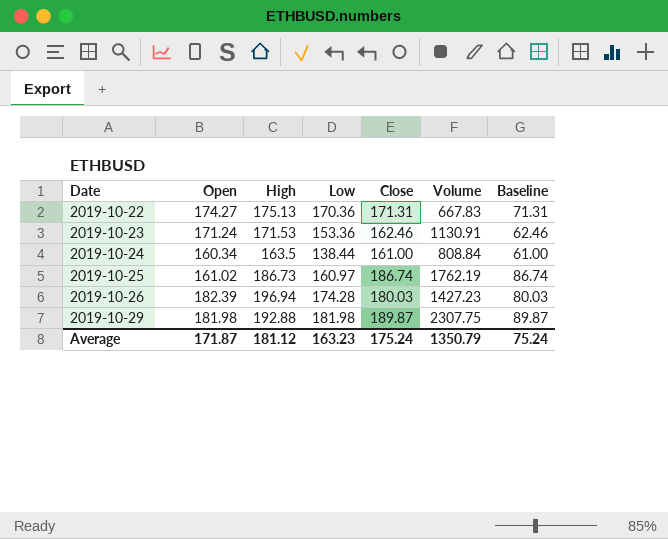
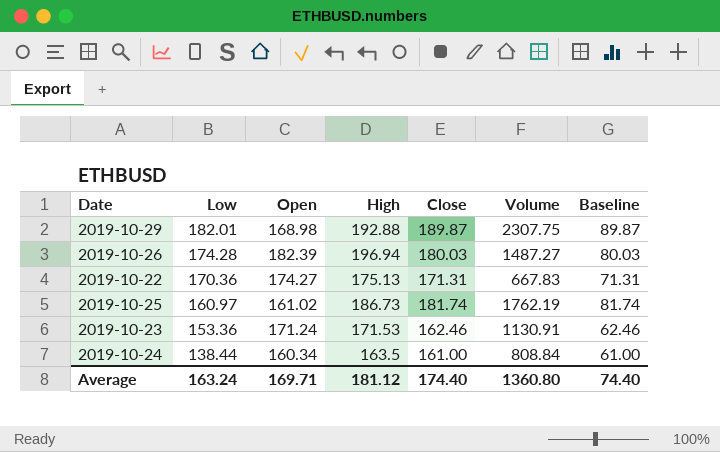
row order: Date ascending -> Low descending
column Low | position: 4 -> 2
2019-10-29 | Low: 181.98 -> 182.01
2019-10-29 | Open: 181.98 -> 168.98
2019-10-26 | Volume: 1427.23 -> 1487.27
2019-10-25 | Close: 186.74 -> 181.74
2019-10-25 | Baseline: 86.74 -> 81.74
Average | Low: 163.23 -> 163.24
Average | Open: 171.87 -> 169.71
Average | Close: 175.24 -> 174.40
Average | Volume: 1350.79 -> 1360.80
Average | Baseline: 75.24 -> 74.40

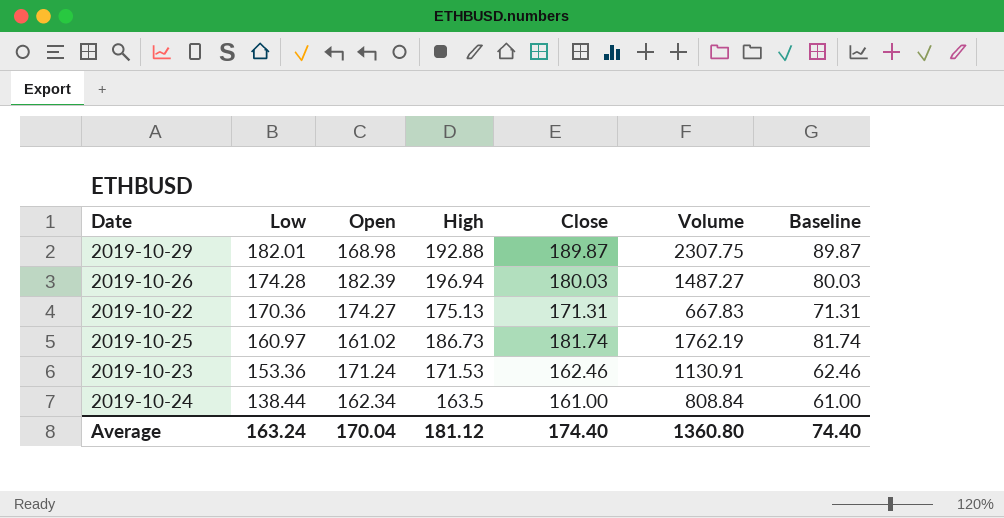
2019-10-24 | Open: 160.34 -> 162.34
Average | Open: 169.71 -> 170.04

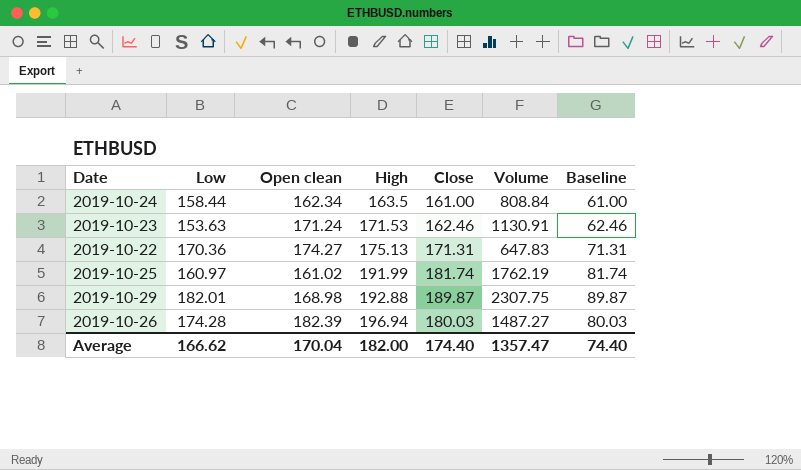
row order: Low descending -> High ascending
column name: Open -> Open clean
2019-10-24 | Low: 138.44 -> 158.44
2019-10-23 | Low: 153.36 -> 153.63
2019-10-22 | Volume: 667.83 -> 647.83
2019-10-25 | High: 186.73 -> 191.99
Average | Low: 163.24 -> 166.62
Average | High: 181.12 -> 182.00
Average | Volume: 1360.80 -> 1357.47

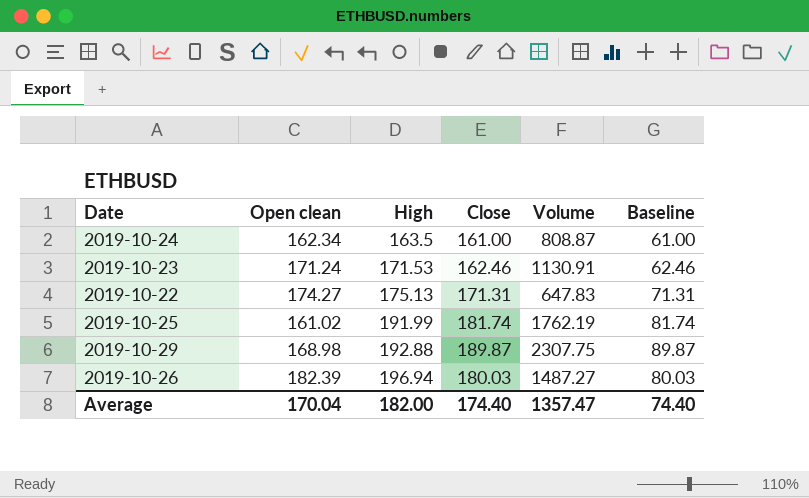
column Low | position: 2 -> none
2019-10-24 | Volume: 808.84 -> 808.87

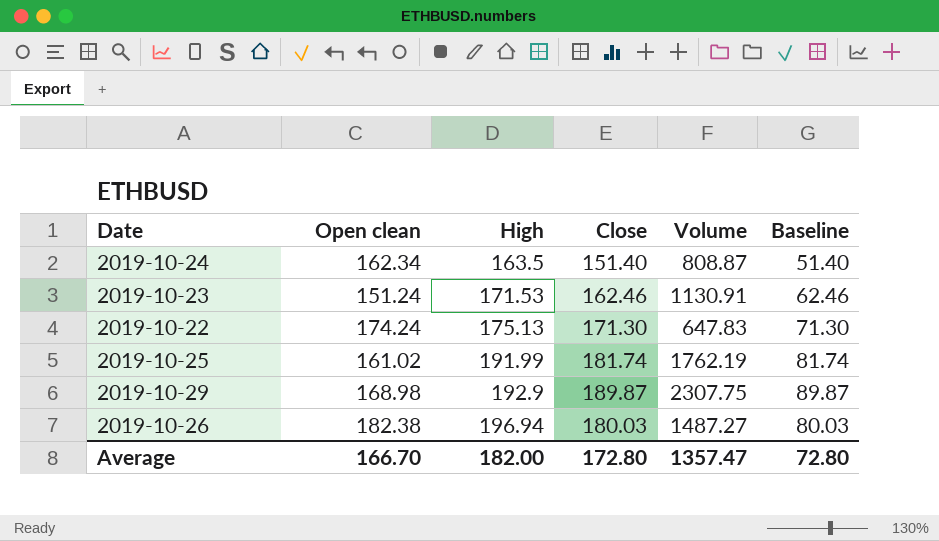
2019-10-24 | Close: 161.00 -> 151.40
2019-10-24 | Baseline: 61.00 -> 51.40
2019-10-23 | Open clean: 171.24 -> 151.24
2019-10-22 | Open clean: 174.27 -> 174.24
2019-10-22 | Close: 171.31 -> 171.30
2019-10-22 | Baseline: 71.31 -> 71.30
2019-10-29 | High: 192.88 -> 192.9
2019-10-26 | Open clean: 182.39 -> 182.38
Average | Open clean: 170.04 -> 166.70
Average | Close: 174.40 -> 172.80
Average | Baseline: 74.40 -> 72.80

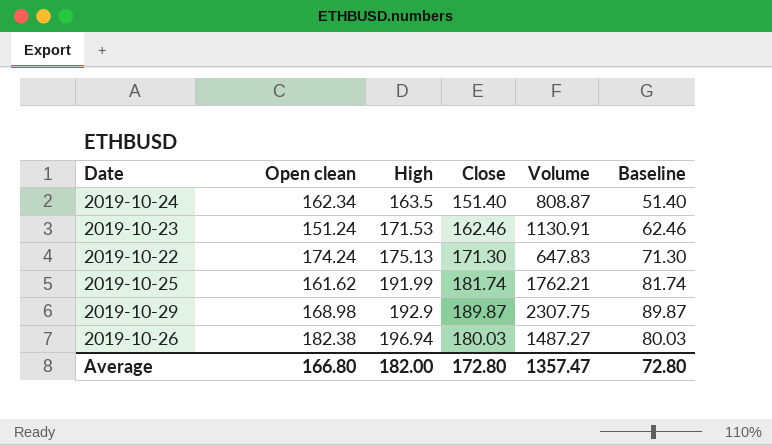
2019-10-25 | Open clean: 161.02 -> 161.62
2019-10-25 | Volume: 1762.19 -> 1762.21
Average | Open clean: 166.70 -> 166.80

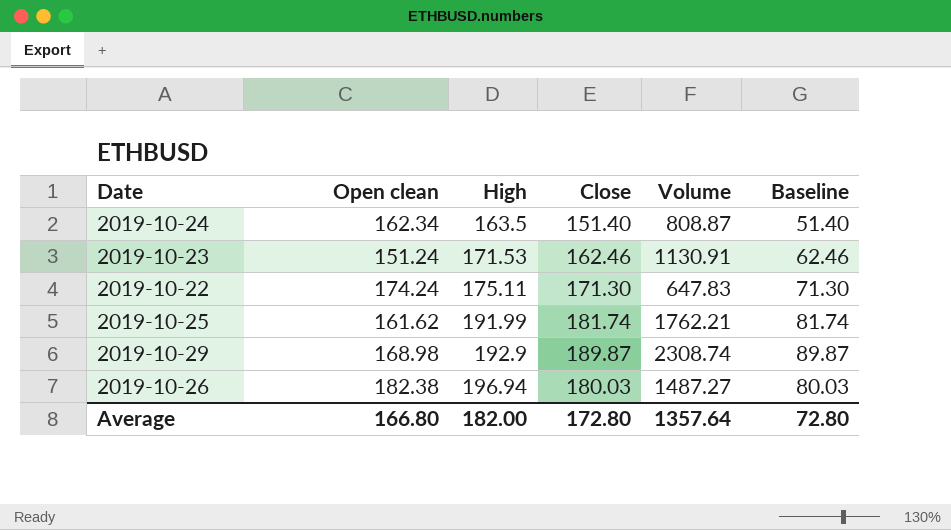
2019-10-22 | High: 175.13 -> 175.11
2019-10-29 | Volume: 2307.75 -> 2308.74
Average | Volume: 1357.47 -> 1357.64

